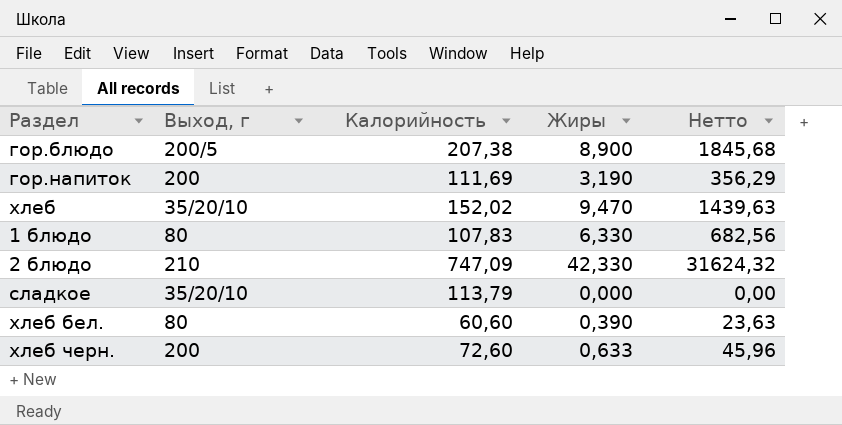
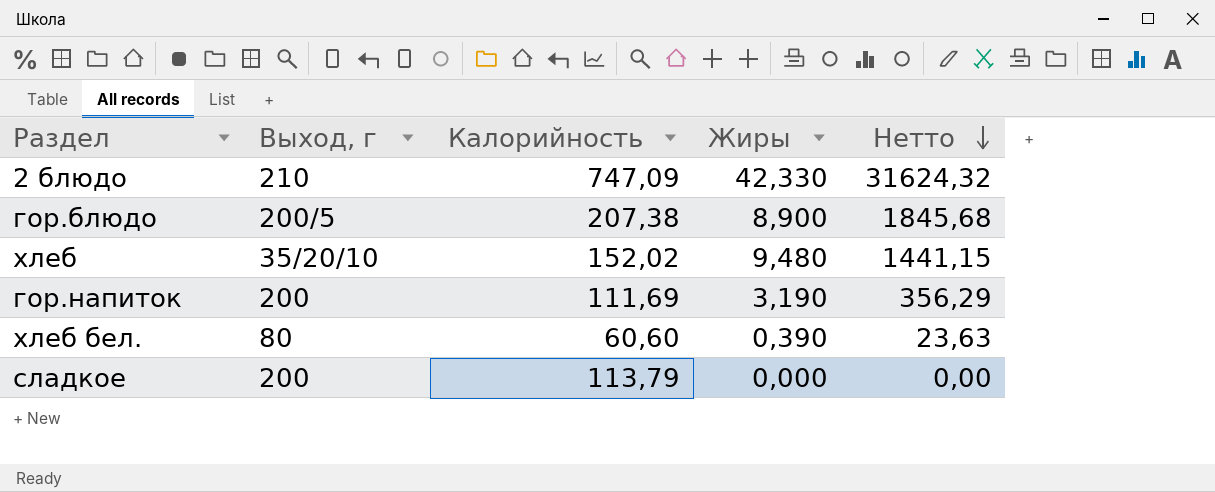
row order: none -> Нетто descending
row 1 блюдо: 80 | 107,83 | 6,330 | 682,56 -> none
row хлеб черн.: 200 | 72,60 | 0,633 | 45,96 -> none
хлеб | Жиры: 9,470 -> 9,480
хлеб | Нетто: 1439,63 -> 1441,15
сладкое | Выход, г: 35/20/10 -> 200

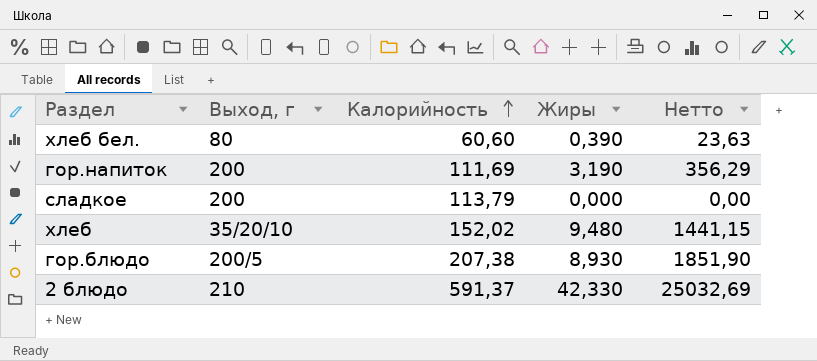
row order: Нетто descending -> Калорийность ascending
гор.блюдо | Жиры: 8,900 -> 8,930
гор.блюдо | Нетто: 1845,68 -> 1851,90
2 блюдо | Калорийность: 747,09 -> 591,37
2 блюдо | Нетто: 31624,32 -> 25032,69

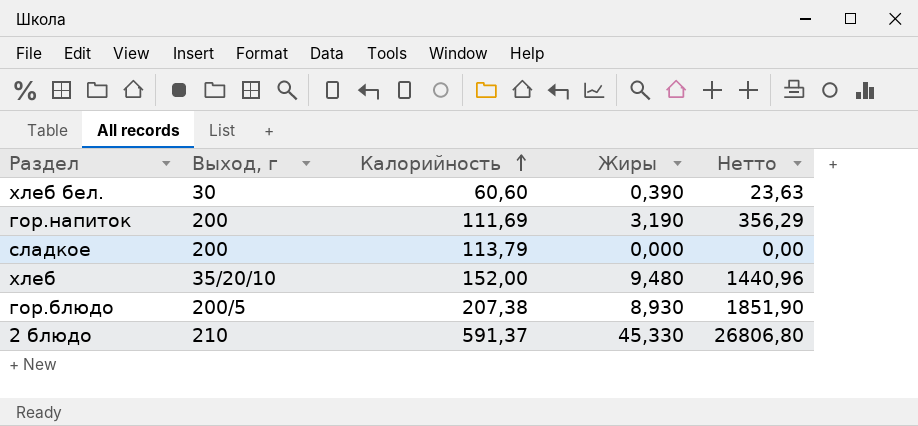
хлеб бел. | Выход, г: 80 -> 30
хлеб | Калорийность: 152,02 -> 152,00
хлеб | Нетто: 1441,15 -> 1440,96
2 блюдо | Жиры: 42,330 -> 45,330
2 блюдо | Нетто: 25032,69 -> 26806,80

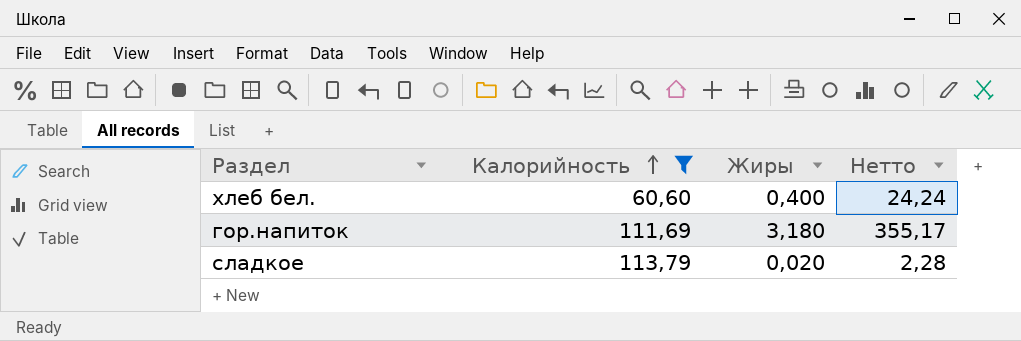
filter: none -> Калорийность <= 113,79
column Выход, г | position: 2 -> none
хлеб бел. | Жиры: 0,390 -> 0,400
хлеб бел. | Нетто: 23,63 -> 24,24
гор.напиток | Жиры: 3,190 -> 3,180
гор.напиток | Нетто: 356,29 -> 355,17
сладкое | Жиры: 0,000 -> 0,020
сладкое | Нетто: 0,00 -> 2,28

